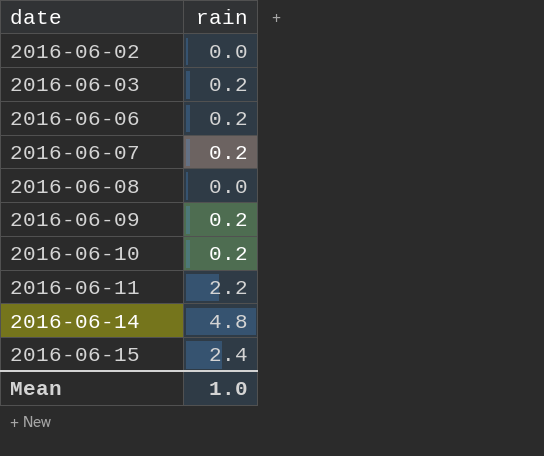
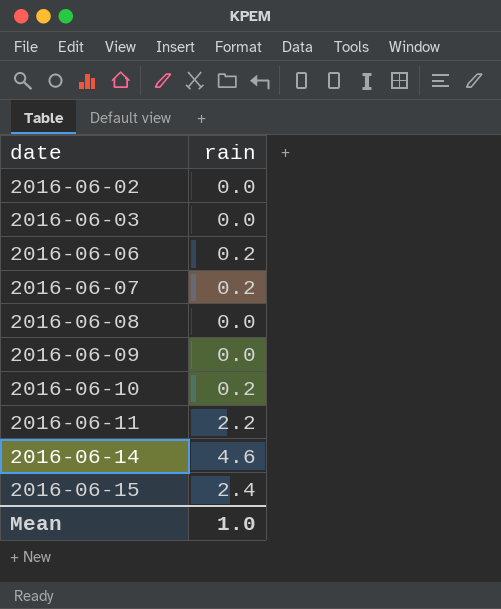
2016-06-03 | rain: 0.2 -> 0.0
2016-06-09 | rain: 0.2 -> 0.0
2016-06-14 | rain: 4.8 -> 4.6

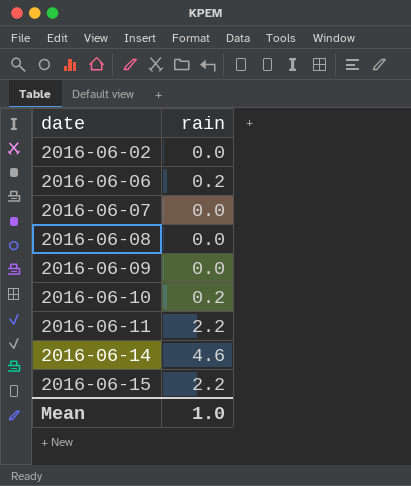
row 2016-06-03: 0.0 -> none
2016-06-07 | rain: 0.2 -> 0.0
2016-06-15 | rain: 2.4 -> 2.2

